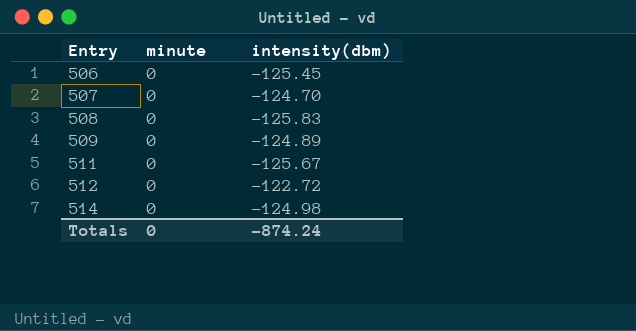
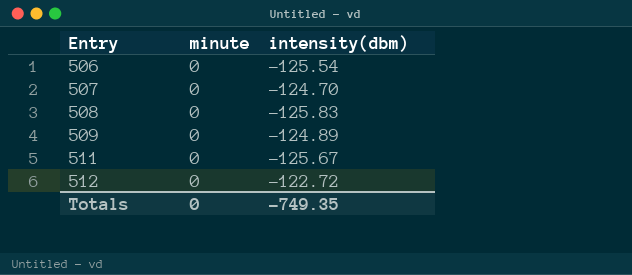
row 514: 0 | -124.98 -> none
506 | intensity(dbm): -125.45 -> -125.54
Totals | intensity(dbm): -874.24 -> -749.35

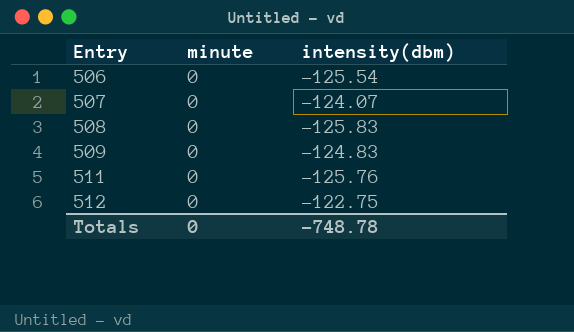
507 | intensity(dbm): -124.70 -> -124.07
509 | intensity(dbm): -124.89 -> -124.83
511 | intensity(dbm): -125.67 -> -125.76
512 | intensity(dbm): -122.72 -> -122.75
Totals | intensity(dbm): -749.35 -> -748.78

